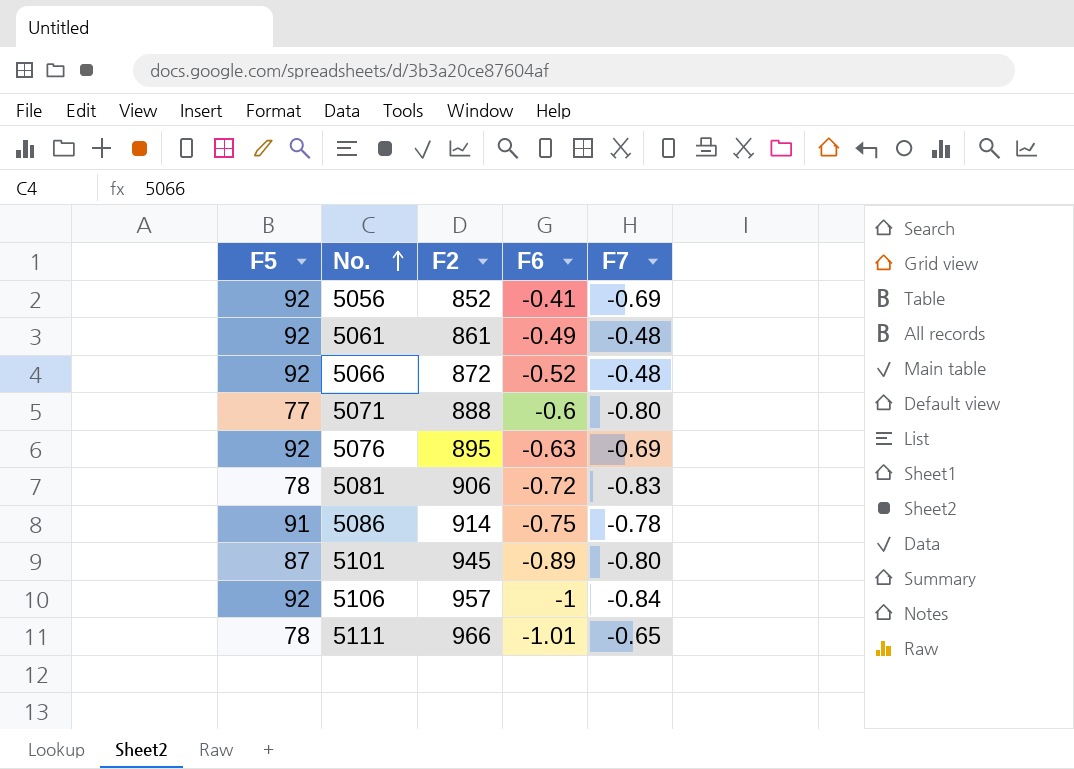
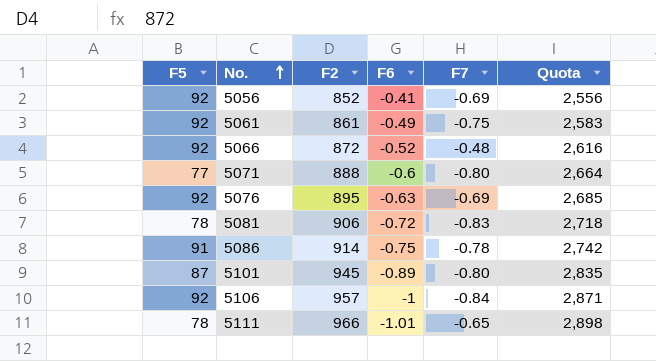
column Quota | formula: none -> [F2] * 3
5061 | F7: -0.48 -> -0.75

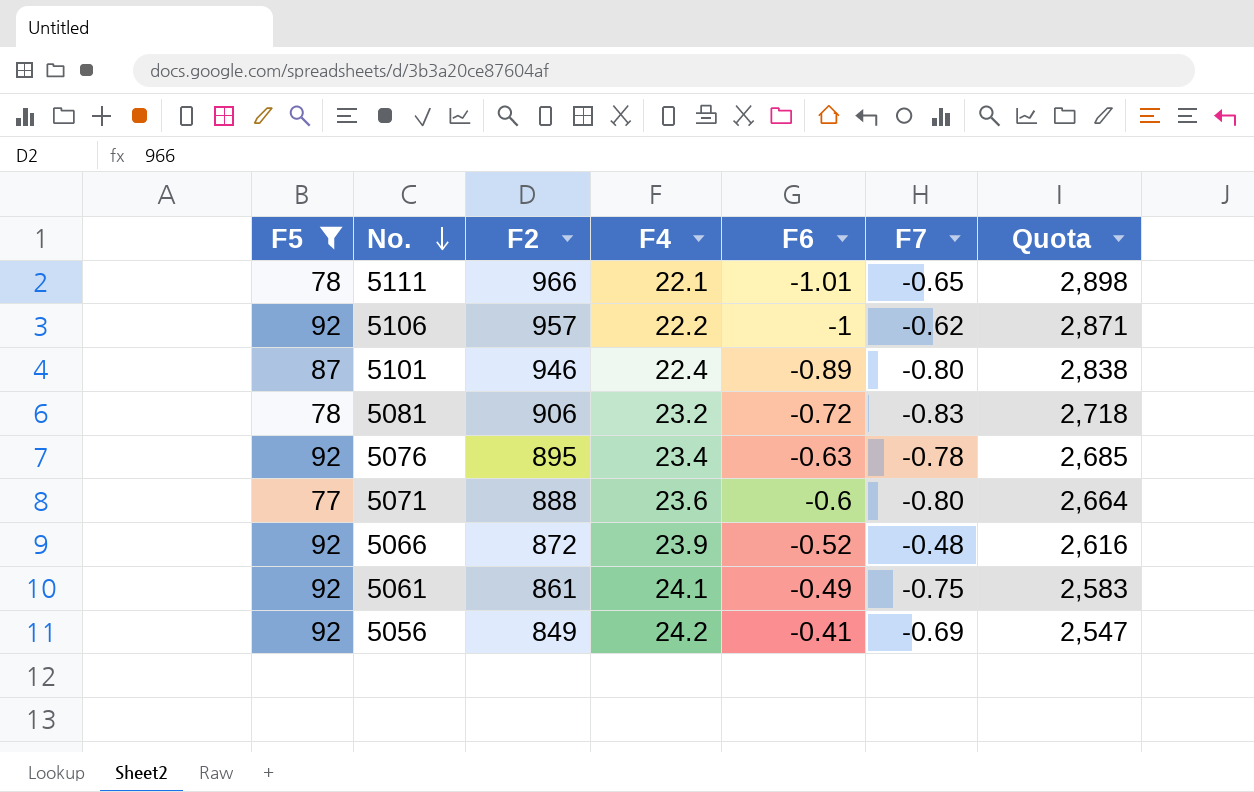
filter: none -> F5 != 91
row order: No. ascending -> No. descending
column F4 | position: none -> 4
5106 | F7: -0.84 -> -0.62
5101 | F2: 945 -> 946
5101 | Quota: 2,835 -> 2,838
5076 | F7: -0.69 -> -0.78
5056 | F2: 852 -> 849
5056 | Quota: 2,556 -> 2,547

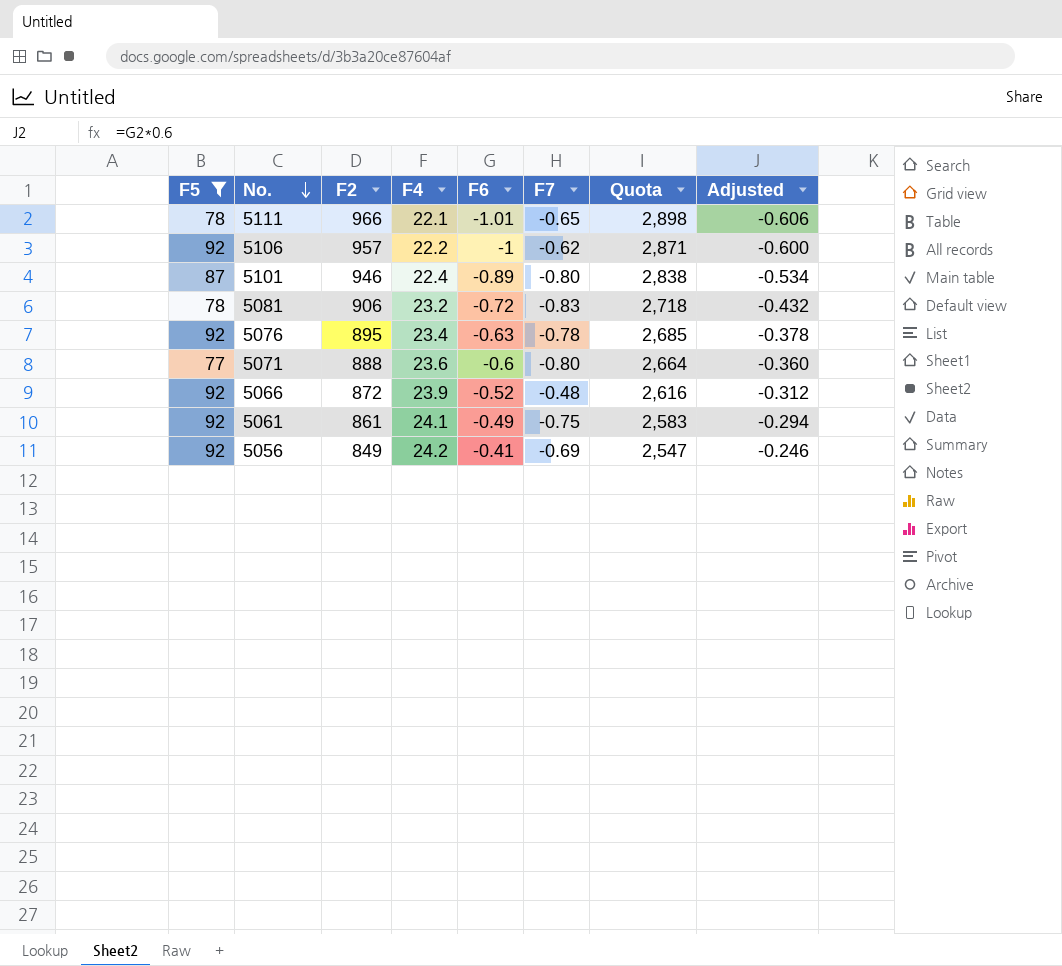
column Adjusted | formula: none -> [F6] * 0.6

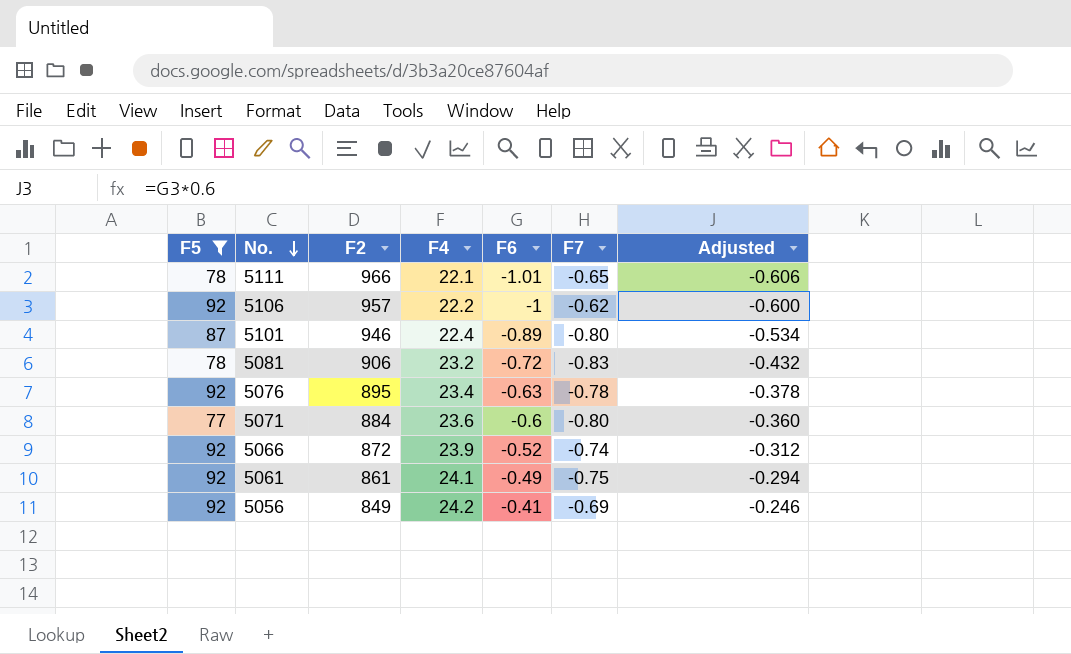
column Quota | formula: [F2] * 3 -> none
5071 | F2: 888 -> 884
5066 | F7: -0.48 -> -0.74

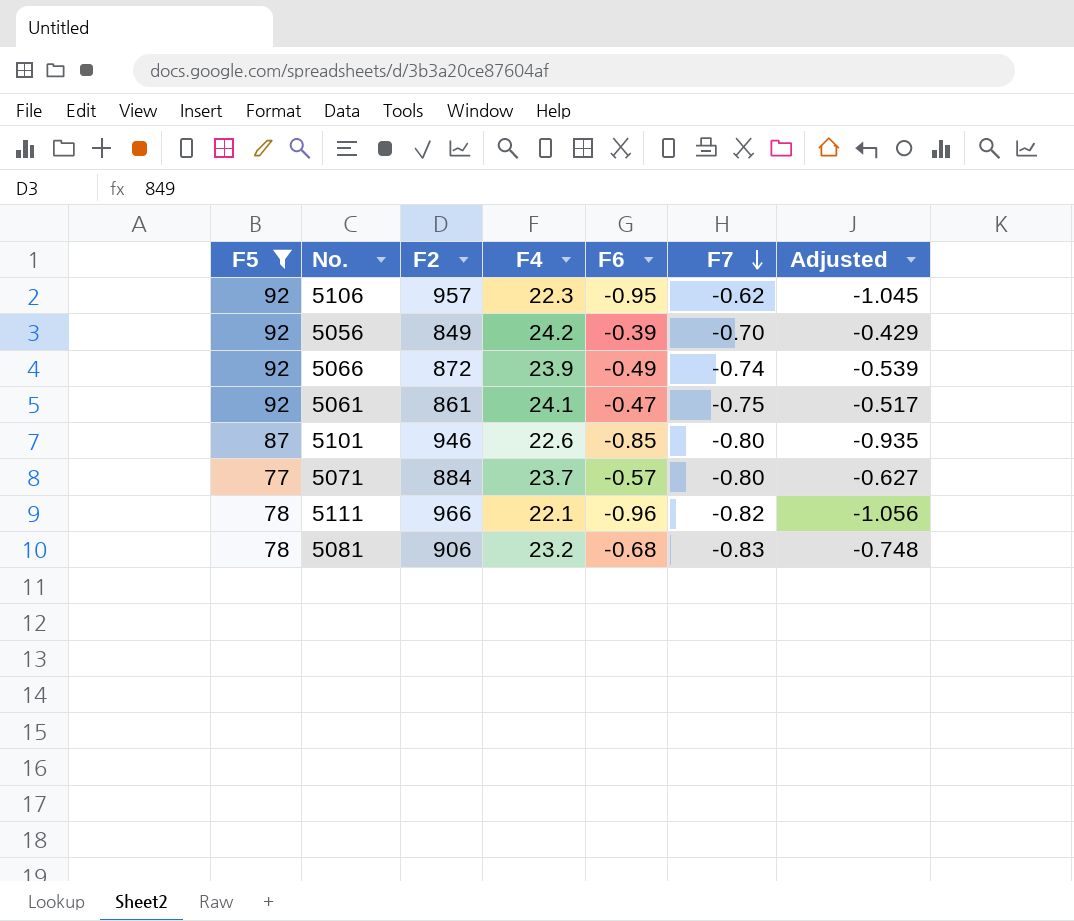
row order: No. descending -> F7 descending
column Adjusted | formula: [F6] * 0.6 -> [F6] * 1.1
row 5076: 92 | 895 | 23.4 | -0.63 | -0.78 | -0.378 -> none
5106 | F4: 22.2 -> 22.3
5106 | F6: -1 -> -0.95
5056 | F6: -0.41 -> -0.39
5056 | F7: -0.69 -> -0.70
5066 | F6: -0.52 -> -0.49
5061 | F6: -0.49 -> -0.47
5101 | F4: 22.4 -> 22.6
5101 | F6: -0.89 -> -0.85
5071 | F4: 23.6 -> 23.7
5071 | F6: -0.6 -> -0.57
5111 | F6: -1.01 -> -0.96
5111 | F7: -0.65 -> -0.82
5081 | F6: -0.72 -> -0.68

